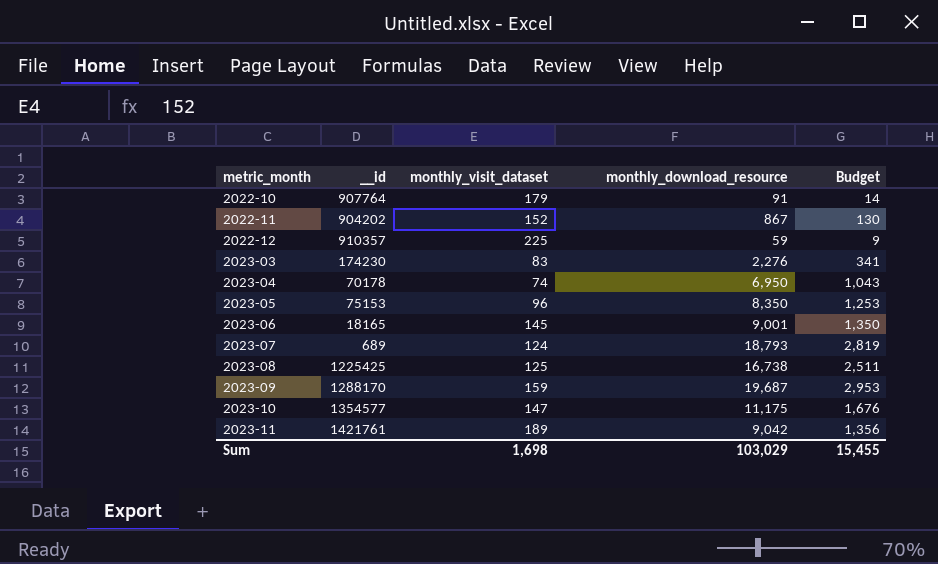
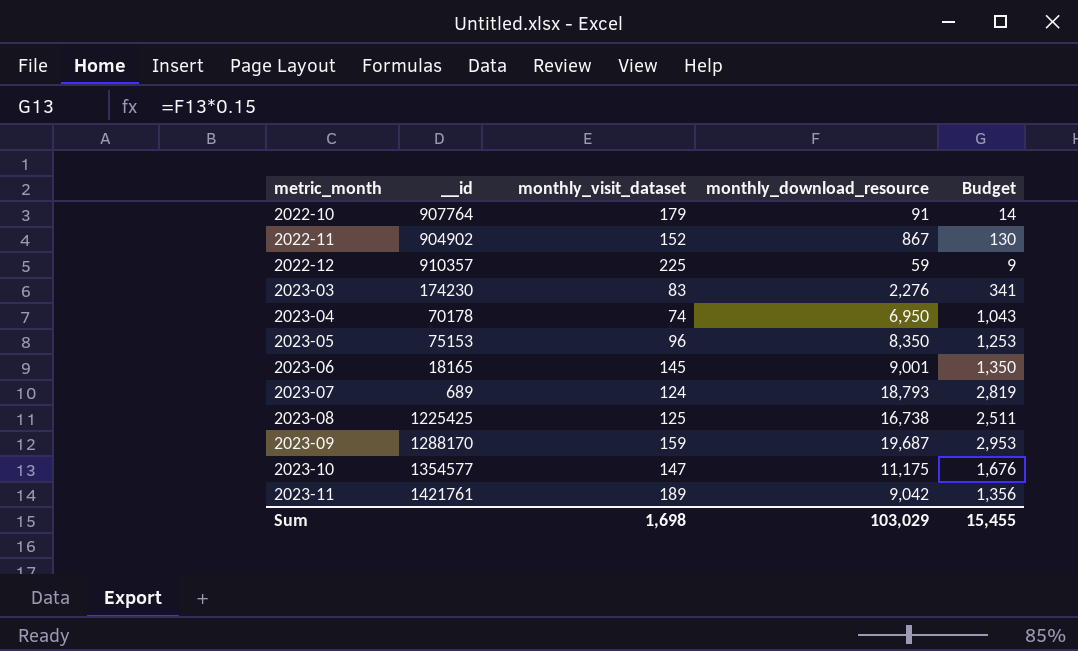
2022-11 | __id: 904202 -> 904902

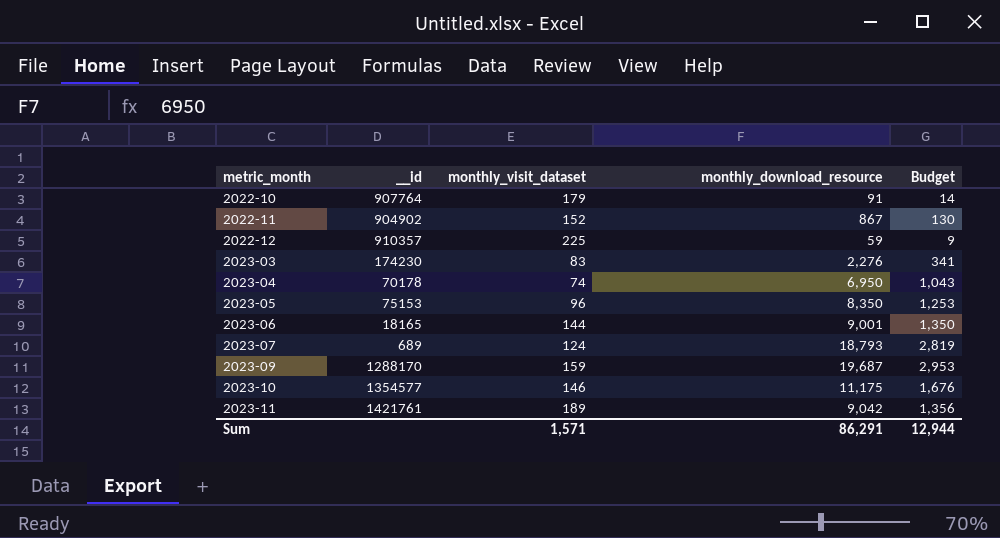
row 2023-08: 1225425 | 125 | 16,738 | 2,511 -> none
2023-06 | monthly_visit_dataset: 145 -> 144
2023-10 | monthly_visit_dataset: 147 -> 146
Sum | monthly_visit_dataset: 1,698 -> 1,571
Sum | monthly_download_resource: 103,029 -> 86,291
Sum | Budget: 15,455 -> 12,944

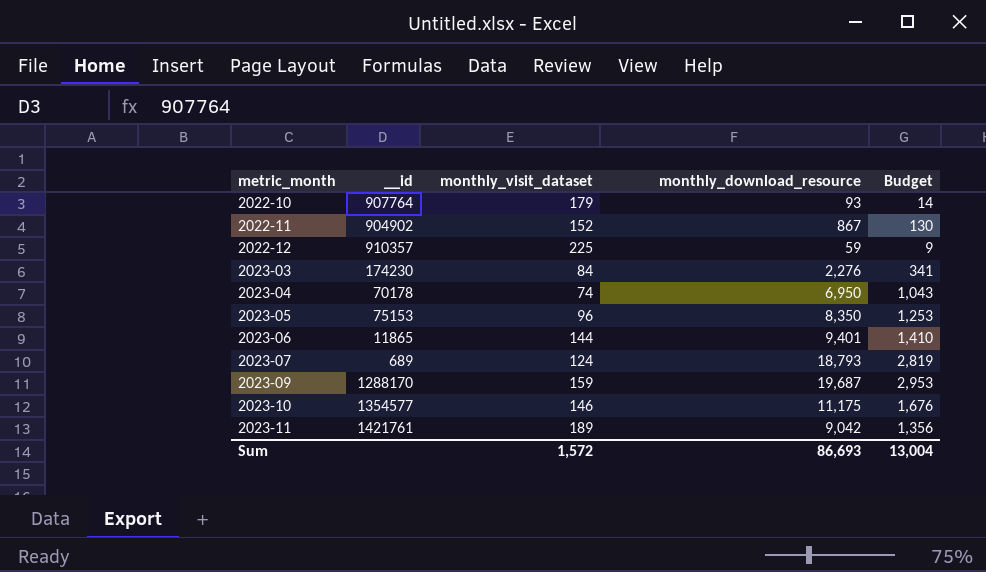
2022-10 | monthly_download_resource: 91 -> 93
2023-03 | monthly_visit_dataset: 83 -> 84
2023-06 | __id: 18165 -> 11865
2023-06 | monthly_download_resource: 9,001 -> 9,401
2023-06 | Budget: 1,350 -> 1,410
Sum | monthly_visit_dataset: 1,571 -> 1,572
Sum | monthly_download_resource: 86,291 -> 86,693
Sum | Budget: 12,944 -> 13,004

